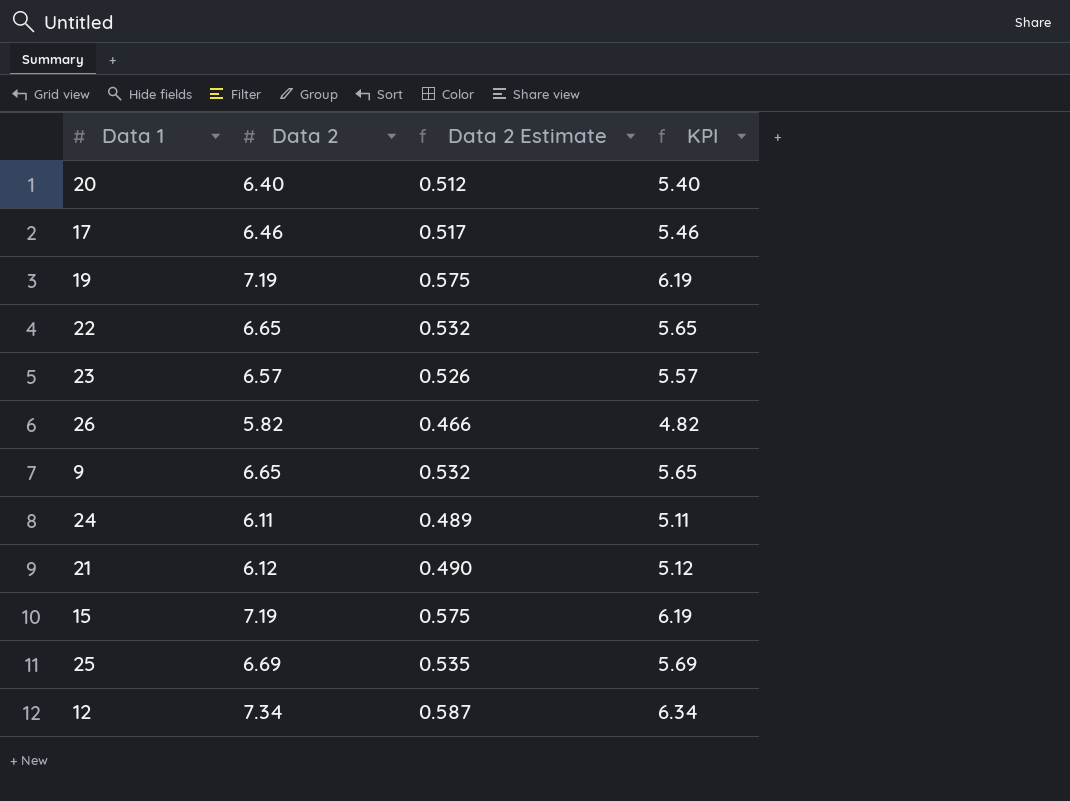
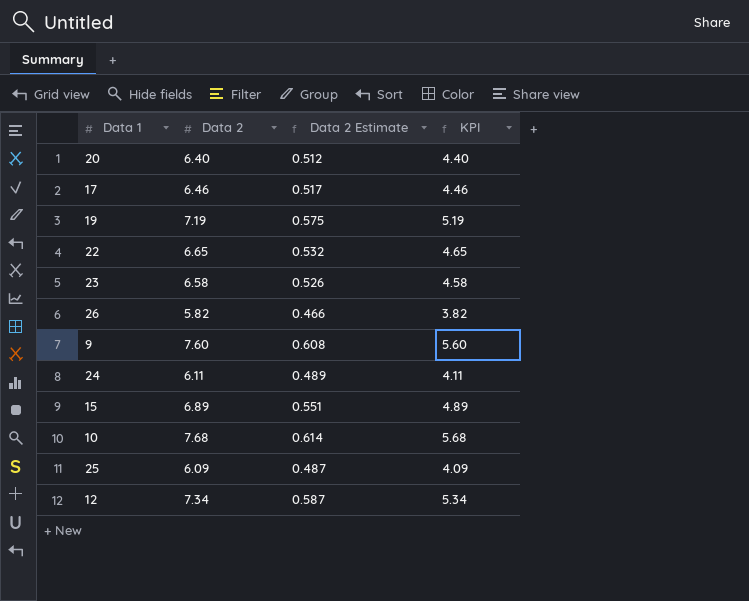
column KPI | formula: [Data 2] - 1 -> [Data 2] - 2
row 21: 6.12 | 0.490 | 5.12 -> none
23 | Data 2: 6.57 -> 6.58
9 | Data 2: 6.65 -> 7.60
9 | Data 2 Estimate: 0.532 -> 0.608
15 | Data 2: 7.19 -> 6.89
15 | Data 2 Estimate: 0.575 -> 0.551
row 10: none -> 7.68 | 0.614 | 5.68
25 | Data 2: 6.69 -> 6.09
25 | Data 2 Estimate: 0.535 -> 0.487

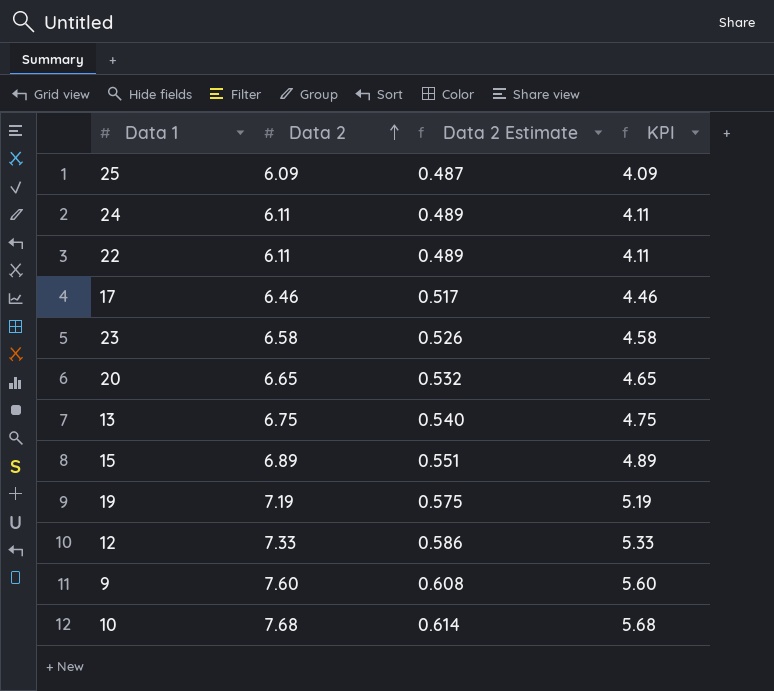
row order: none -> Data 2 ascending
row 26: 5.82 | 0.466 | 3.82 -> none
22 | Data 2: 6.65 -> 6.11
22 | Data 2 Estimate: 0.532 -> 0.489
22 | KPI: 4.65 -> 4.11
20 | Data 2: 6.40 -> 6.65
20 | Data 2 Estimate: 0.512 -> 0.532
20 | KPI: 4.40 -> 4.65
row 13: none -> 6.75 | 0.540 | 4.75
12 | Data 2: 7.34 -> 7.33
12 | Data 2 Estimate: 0.587 -> 0.586
12 | KPI: 5.34 -> 5.33

